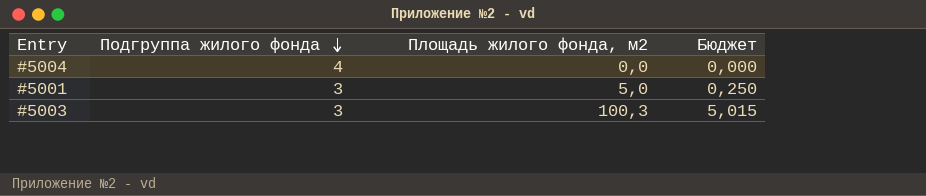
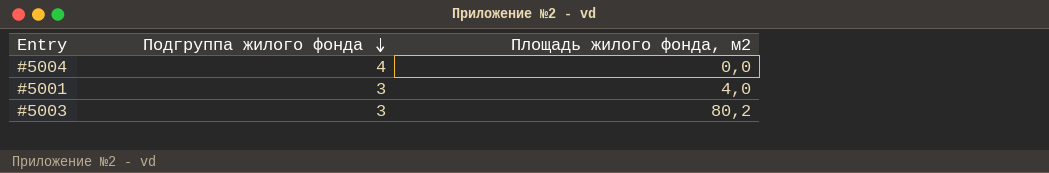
column Бюджет | formula: [Площадь жилого фонда, м2] * 0,05 -> none
#5001 | Площадь жилого фонда, м2: 5,0 -> 4,0
#5003 | Площадь жилого фонда, м2: 100,3 -> 80,2

